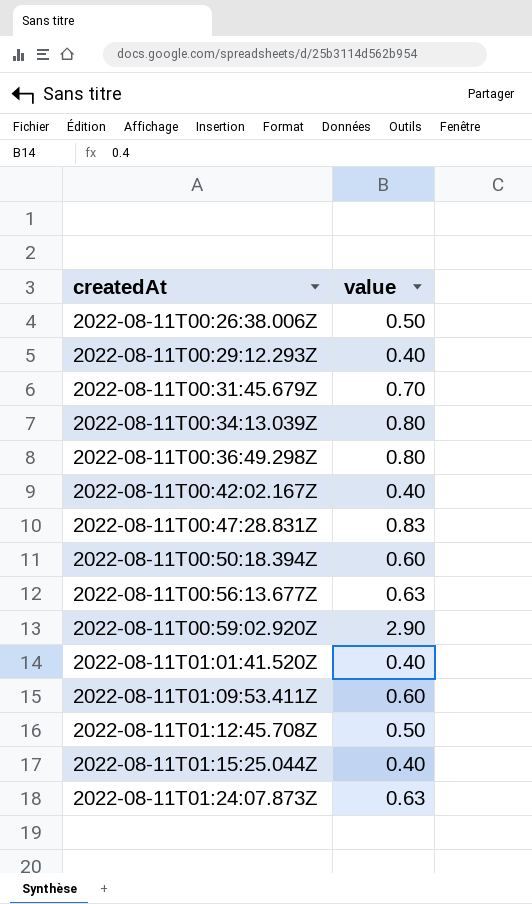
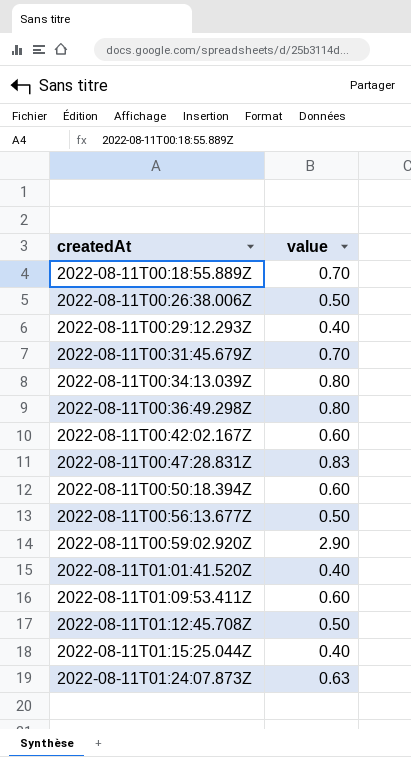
row 2022-08-11T00:18:55.889Z: none -> 0.70
2022-08-11T00:42:02.167Z | value: 0.40 -> 0.60
2022-08-11T00:56:13.677Z | value: 0.63 -> 0.50

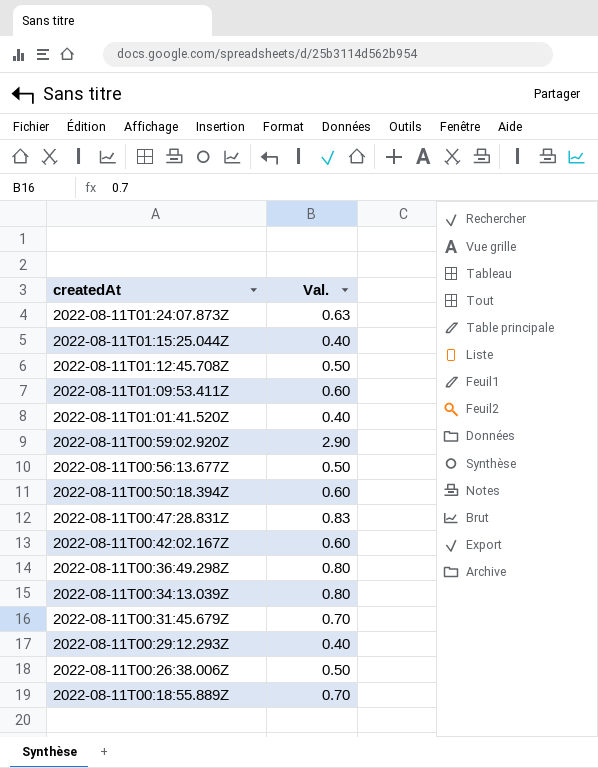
row order: createdAt ascending -> createdAt descending
column name: value -> Val.

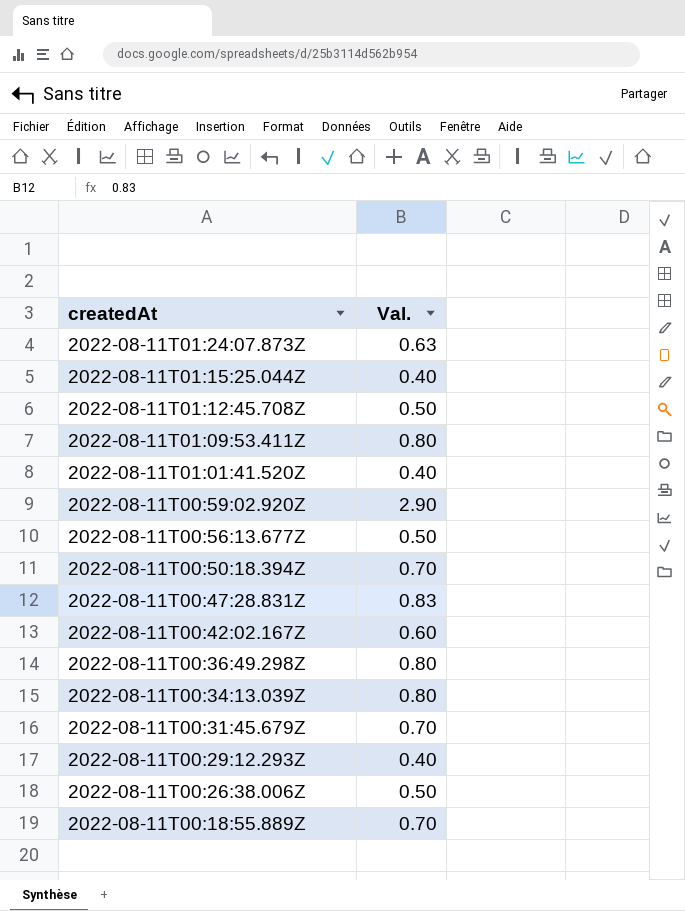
2022-08-11T01:09:53.411Z | Val.: 0.60 -> 0.80
2022-08-11T00:50:18.394Z | Val.: 0.60 -> 0.70

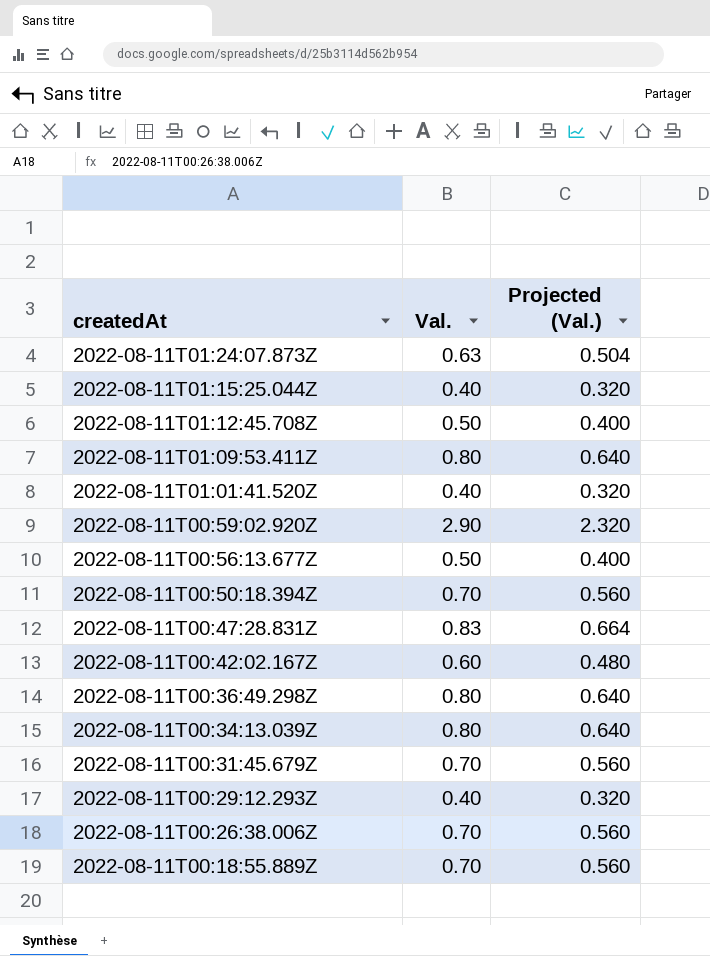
column Projected (Val.) | formula: none -> [Val.] * 0.8
2022-08-11T00:26:38.006Z | Val.: 0.50 -> 0.70

